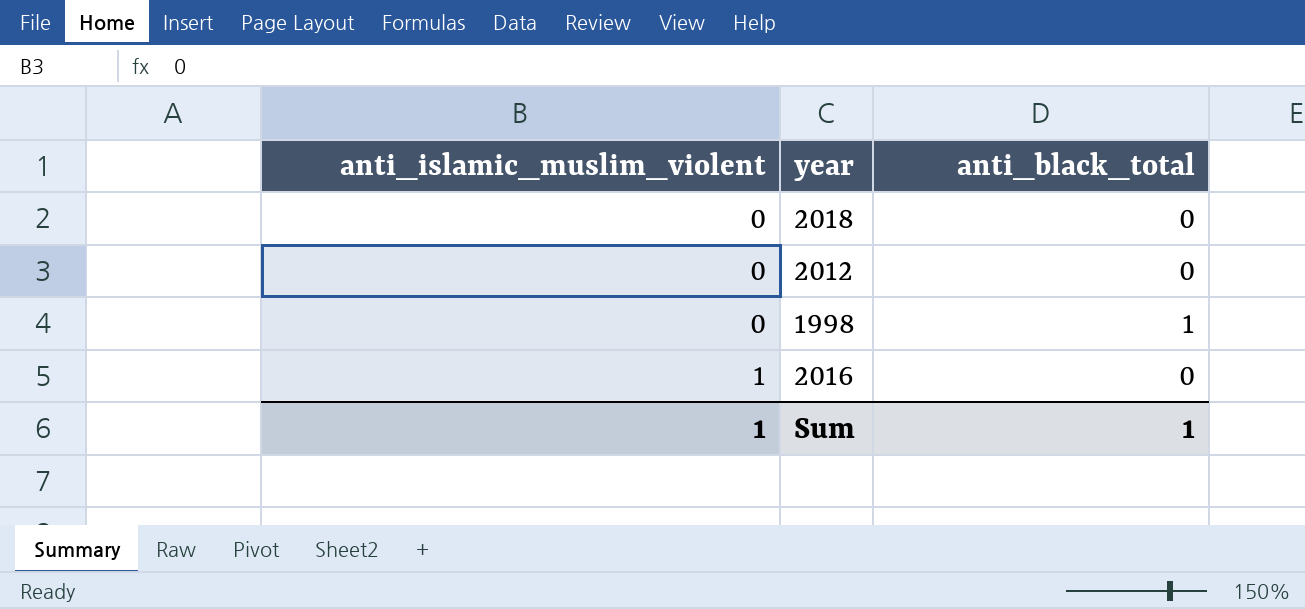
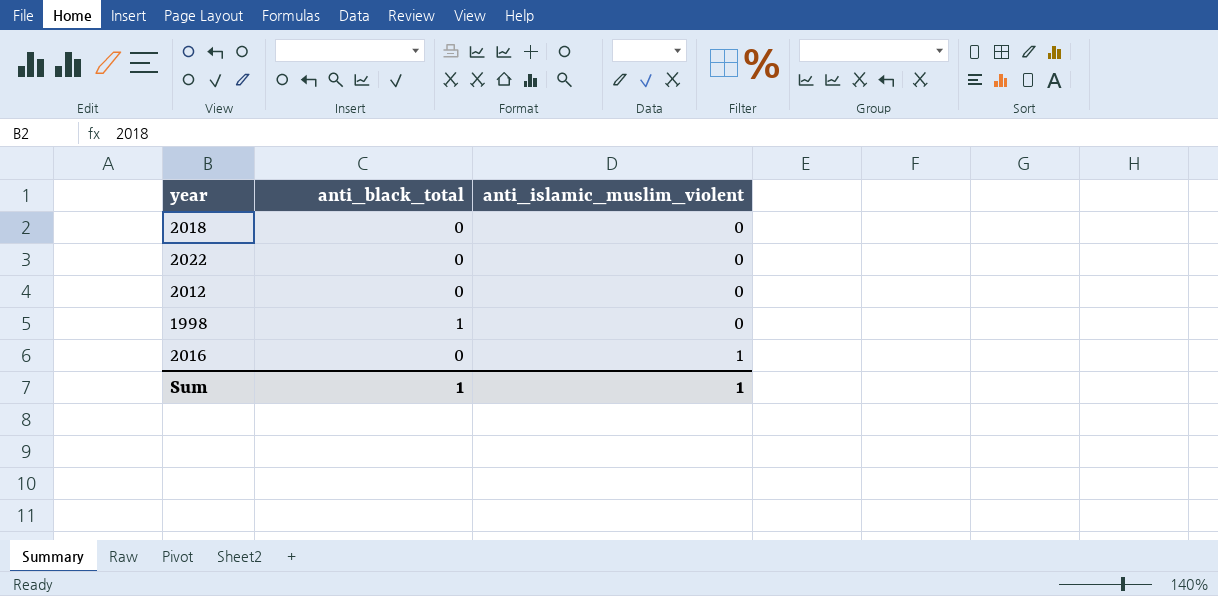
column anti_islamic_muslim_violent | position: 1 -> 3
row 2022: none -> 0 | 0

